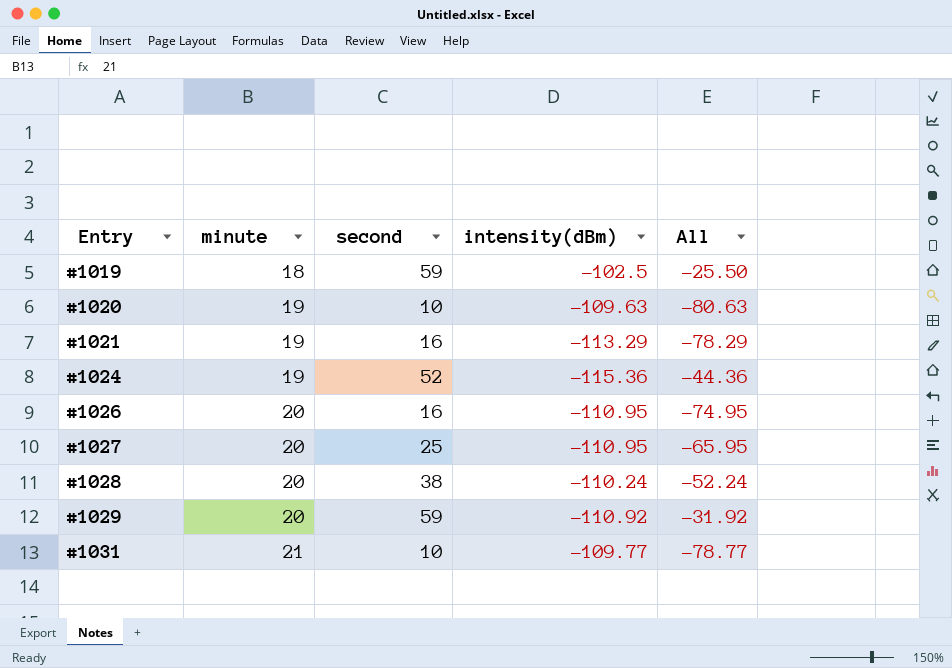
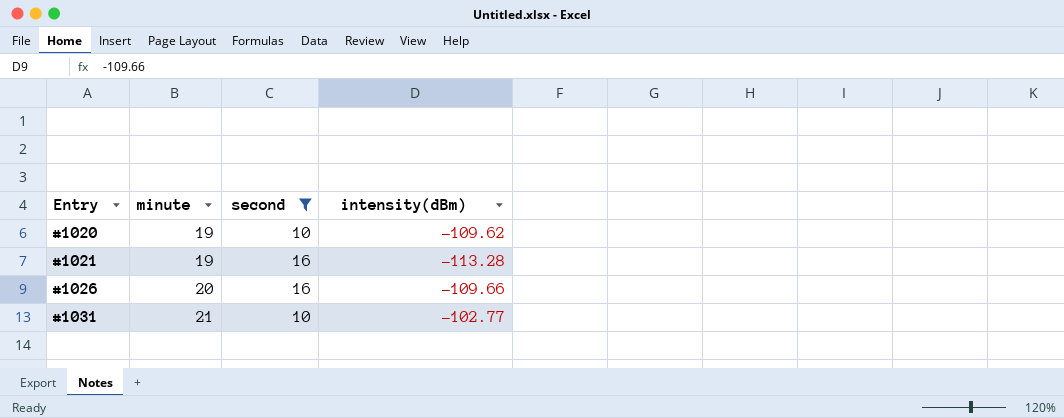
filter: none -> second <= 16
column All | formula: [minute] + [second] + [intensity(dBm)] -> none
#1020 | intensity(dBm): -109.63 -> -109.62
#1021 | intensity(dBm): -113.29 -> -113.28
#1026 | intensity(dBm): -110.95 -> -109.66
#1031 | intensity(dBm): -109.77 -> -102.77

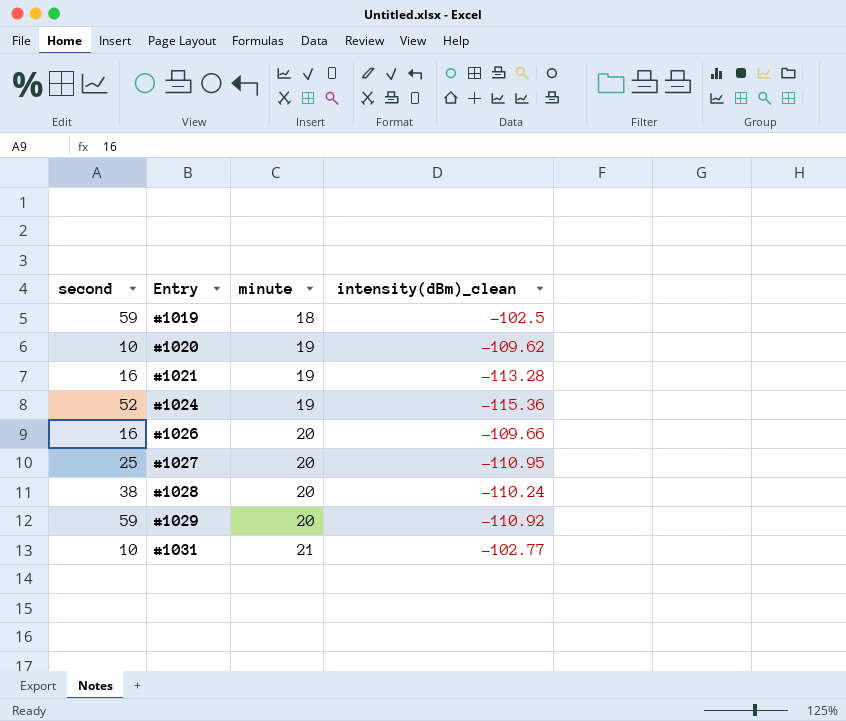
filter: second <= 16 -> none
column second | position: 3 -> 1
column name: intensity(dBm) -> intensity(dBm)_clean

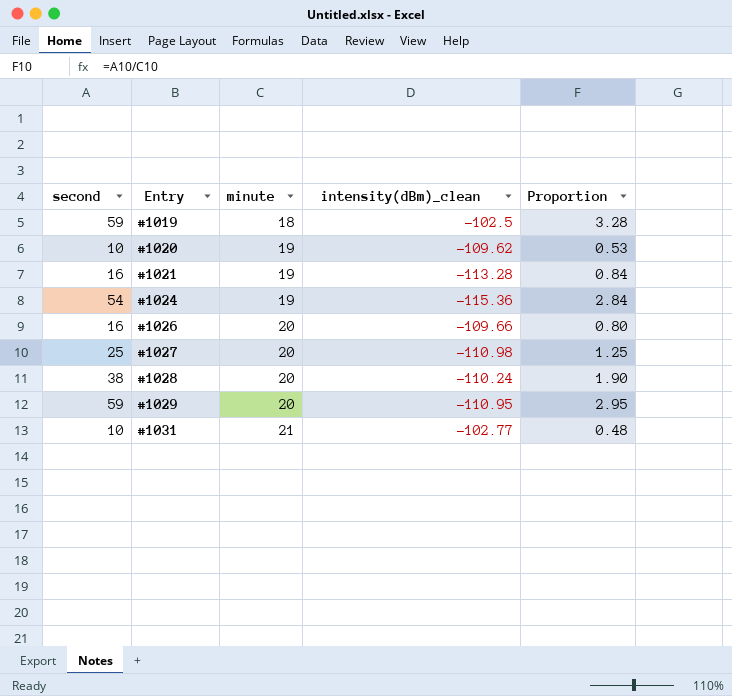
column Proportion | formula: none -> [second] / [minute]
#1024 | second: 52 -> 54
#1027 | intensity(dBm)_clean: -110.95 -> -110.98
#1029 | intensity(dBm)_clean: -110.92 -> -110.95

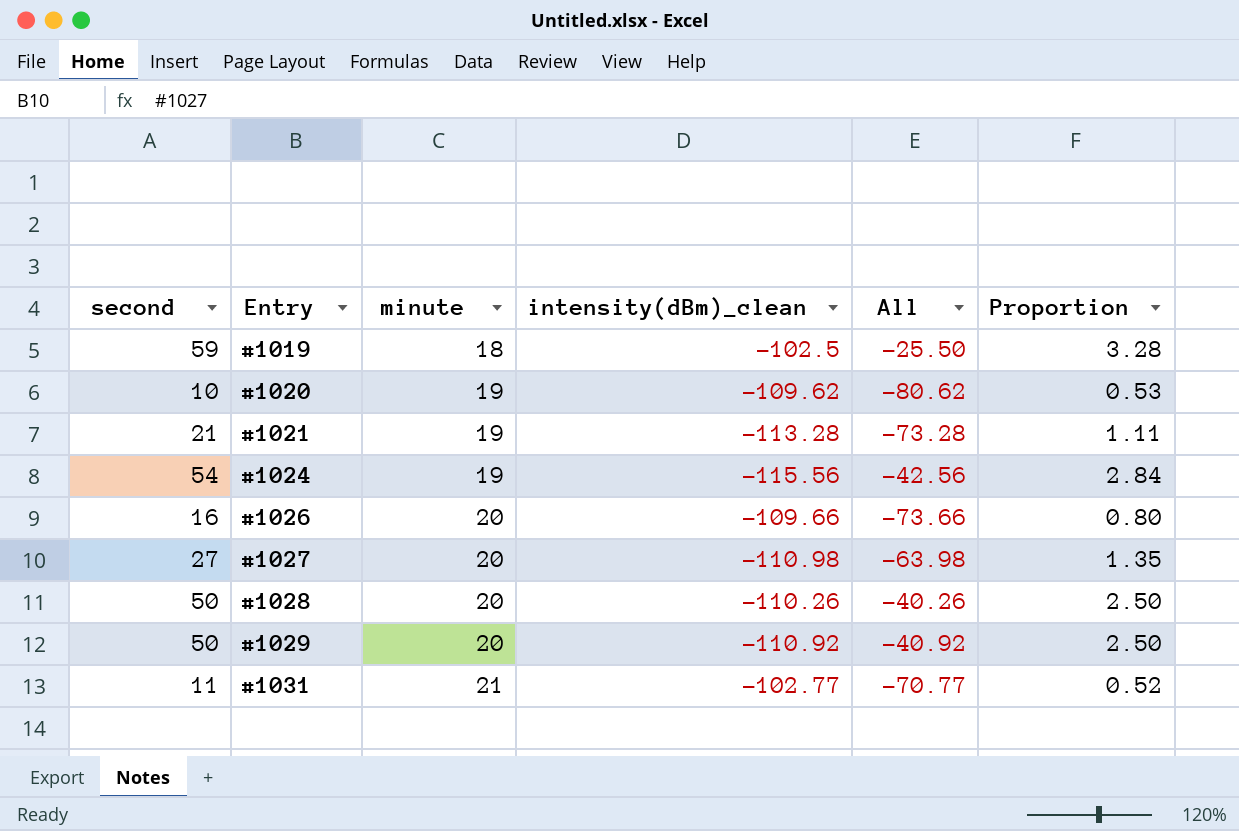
column All | formula: none -> [second] + [minute] + [intensity(dBm)_clean]
#1021 | second: 16 -> 21
#1021 | Proportion: 0.84 -> 1.11
#1024 | intensity(dBm)_clean: -115.36 -> -115.56
#1027 | second: 25 -> 27
#1027 | Proportion: 1.25 -> 1.35
#1028 | second: 38 -> 50
#1028 | intensity(dBm)_clean: -110.24 -> -110.26
#1028 | Proportion: 1.90 -> 2.50
#1029 | second: 59 -> 50
#1029 | intensity(dBm)_clean: -110.95 -> -110.92
#1029 | Proportion: 2.95 -> 2.50
#1031 | second: 10 -> 11
#1031 | Proportion: 0.48 -> 0.52

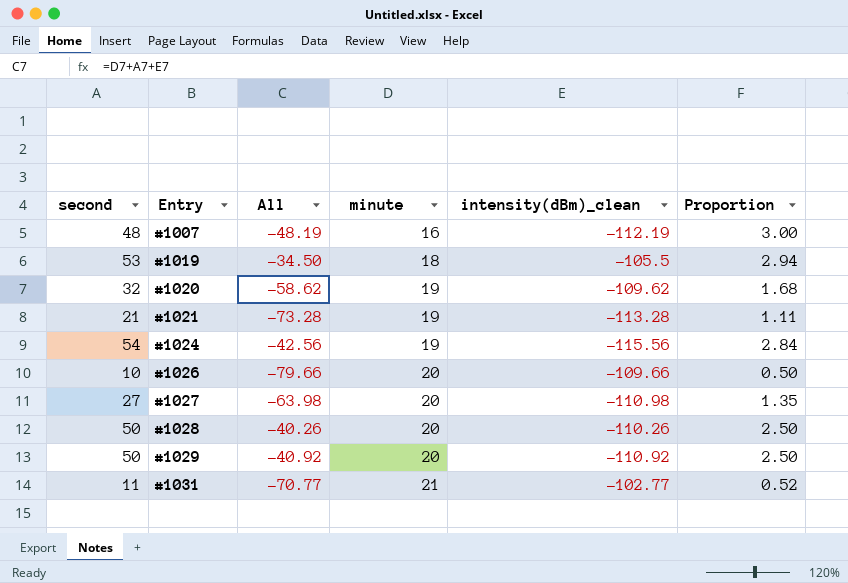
column All | position: 5 -> 3
row #1007: none -> 48 | -48.19 | 16 | -112.19 | 3.00
#1019 | second: 59 -> 53
#1019 | All: -25.50 -> -34.50
#1019 | intensity(dBm)_clean: -102.5 -> -105.5
#1019 | Proportion: 3.28 -> 2.94
#1020 | second: 10 -> 32
#1020 | All: -80.62 -> -58.62
#1020 | Proportion: 0.53 -> 1.68
#1026 | second: 16 -> 10
#1026 | All: -73.66 -> -79.66
#1026 | Proportion: 0.80 -> 0.50

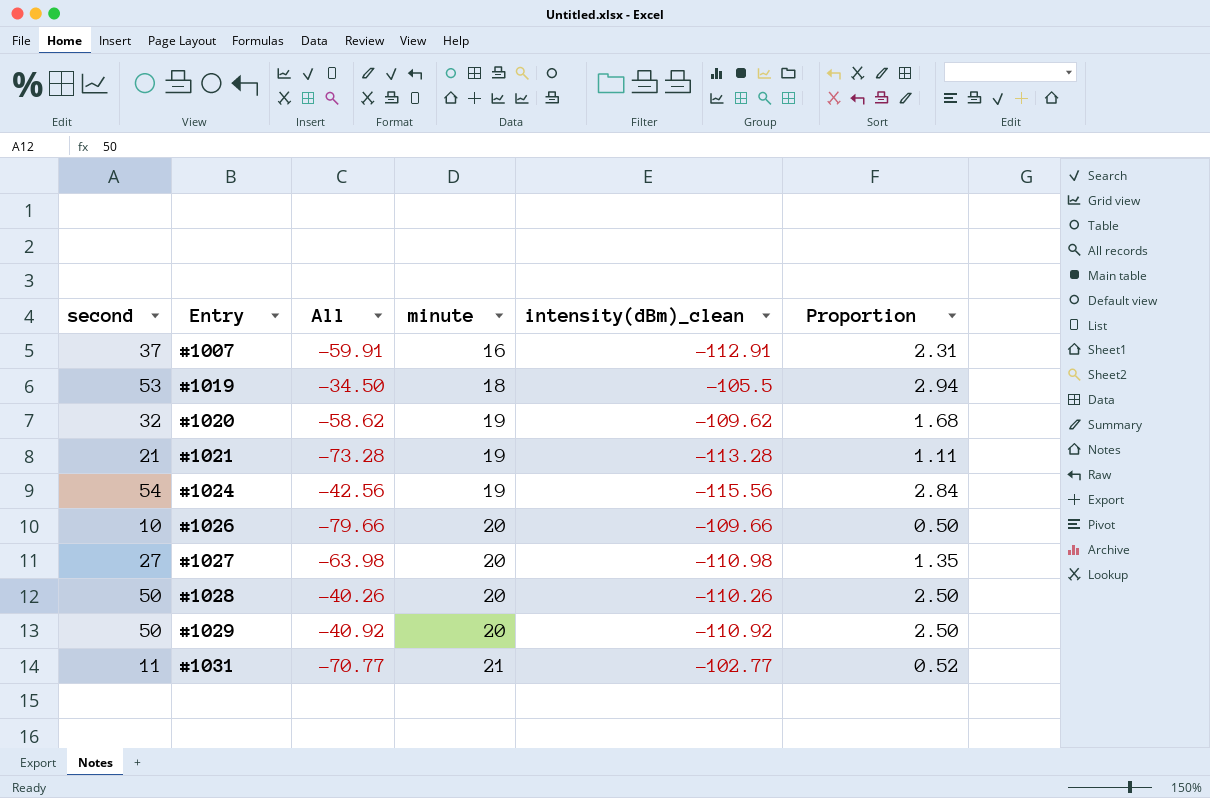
#1007 | second: 48 -> 37
#1007 | All: -48.19 -> -59.91
#1007 | intensity(dBm)_clean: -112.19 -> -112.91
#1007 | Proportion: 3.00 -> 2.31

